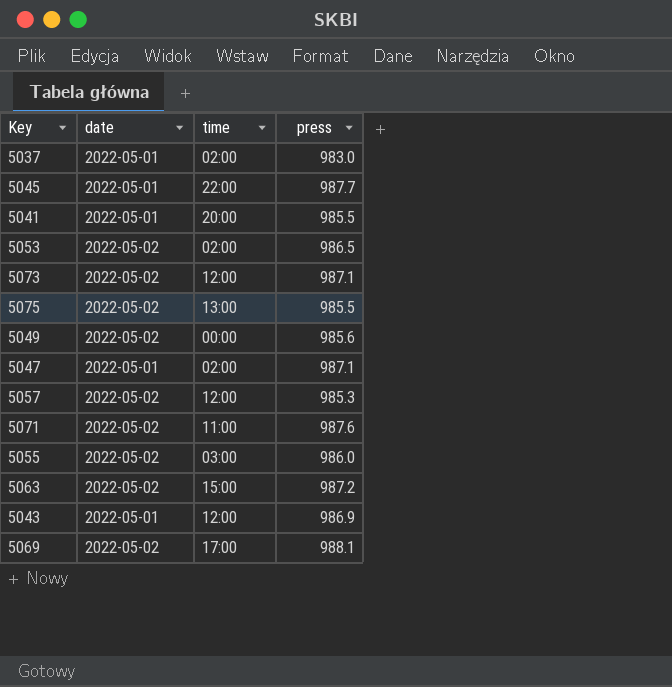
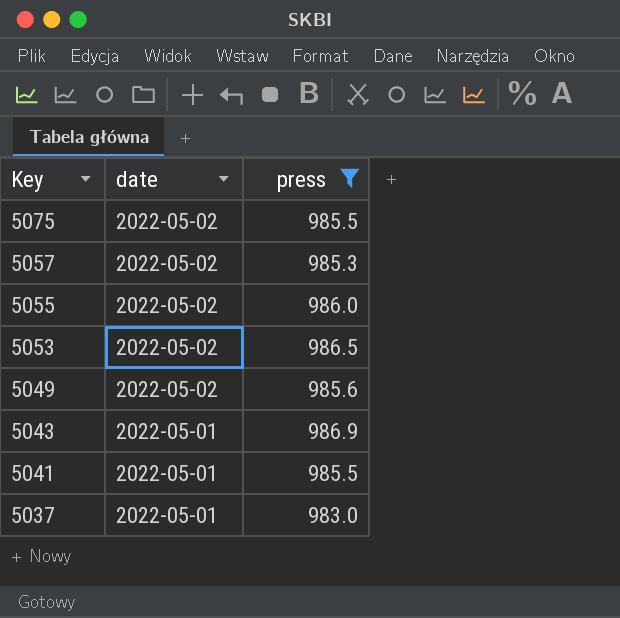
filter: none -> press <= 986.9
row order: none -> Key descending
column time | position: 3 -> none

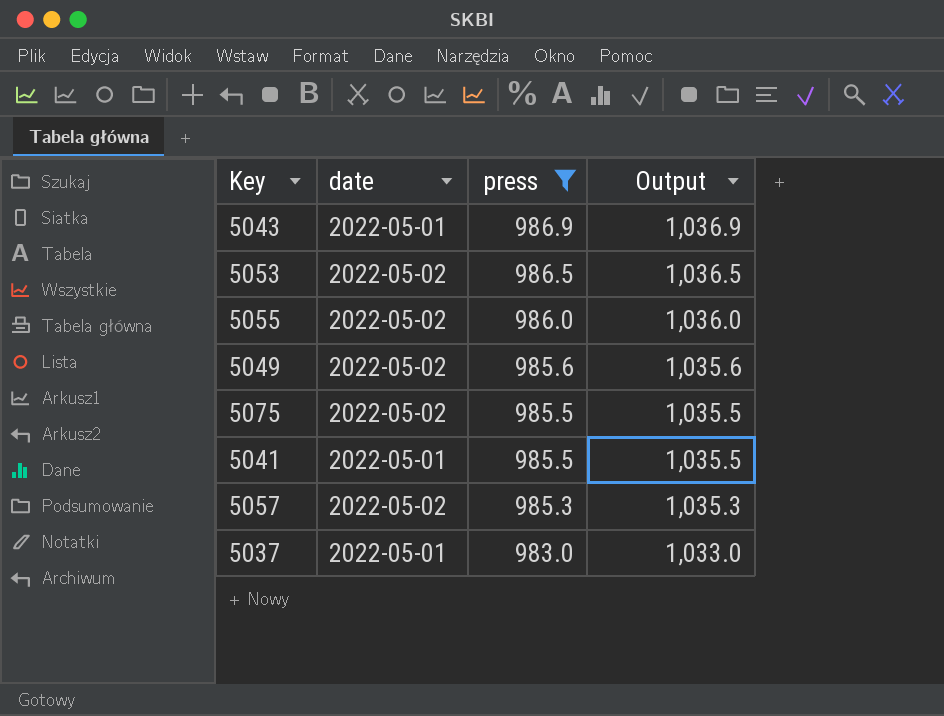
row order: Key descending -> press descending
column Output | formula: none -> [press] + 50

